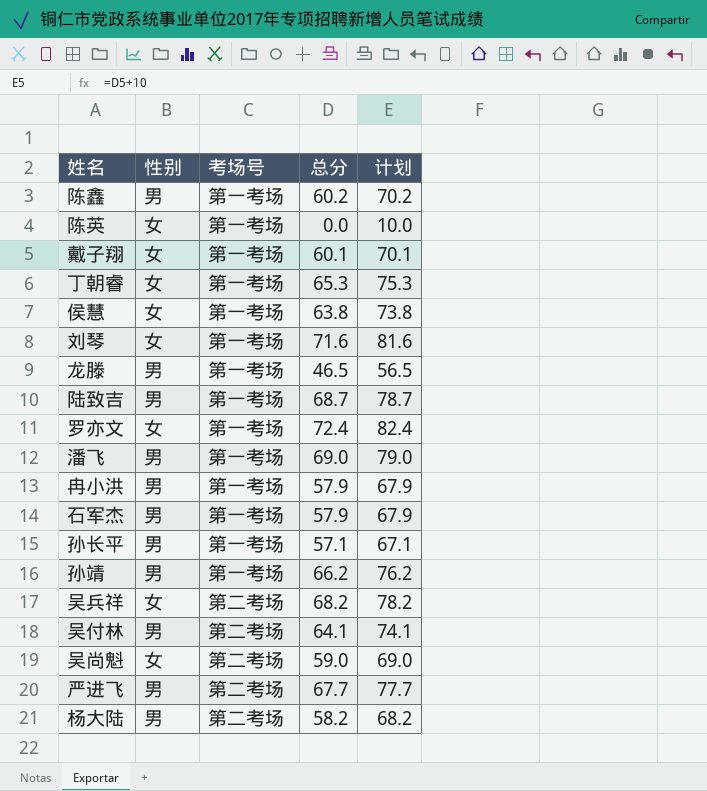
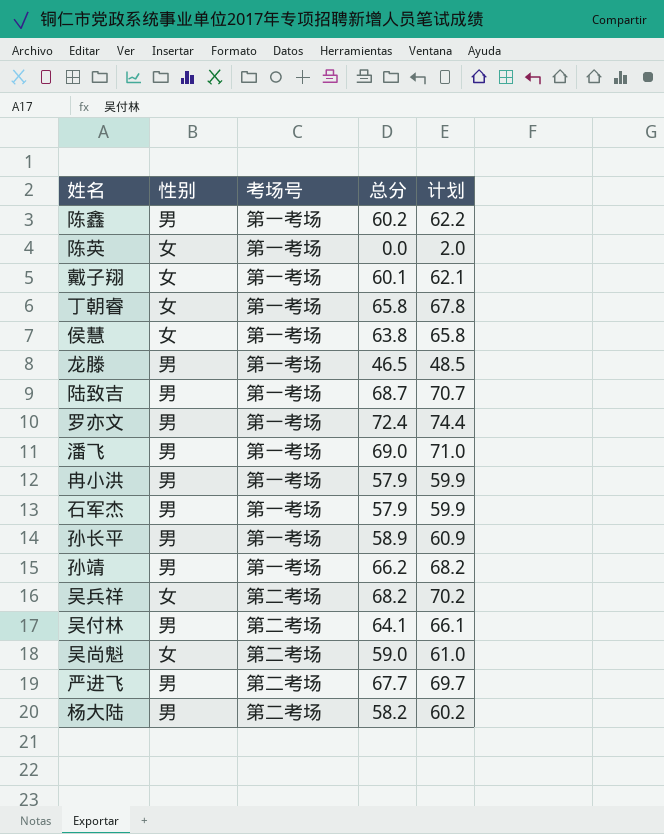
column 计划 | formula: [总分] + 10 -> [总分] + 2
row 刘琴: 女 | 第一考场 | 71.6 | 81.6 -> none
丁朝睿 | 总分: 65.3 -> 65.8
罗亦文 | 性别: 女 -> 男
孙长平 | 总分: 57.1 -> 58.9

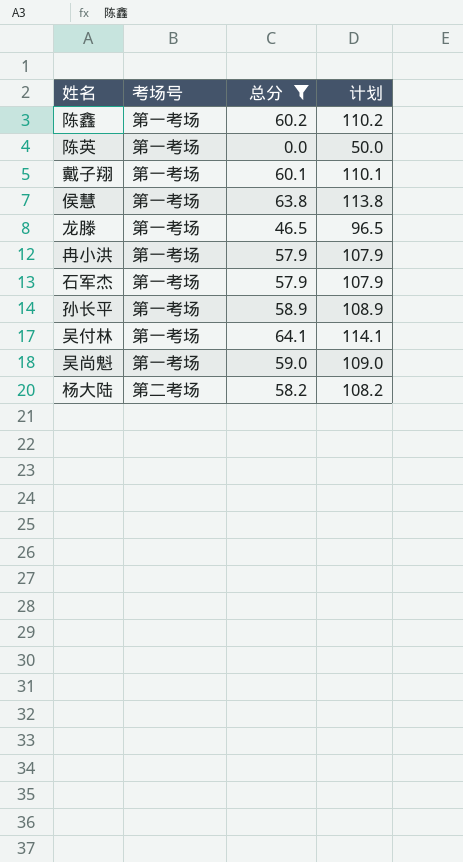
filter: none -> 总分 <= 64.1
column 性别 | position: 2 -> none
column 计划 | formula: [总分] + 2 -> [总分] + 50
吴付林 | 考场号: 第二考场 -> 第一考场
吴尚魁 | 考场号: 第二考场 -> 第一考场

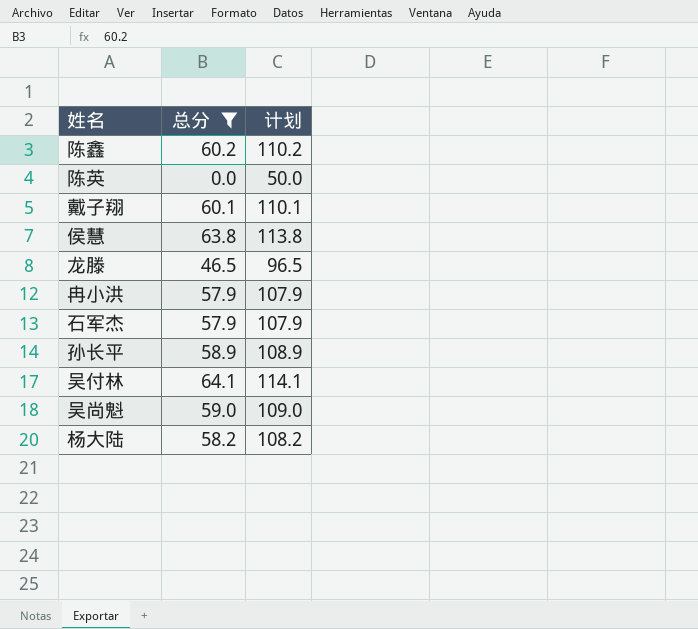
column 考场号 | position: 2 -> none

